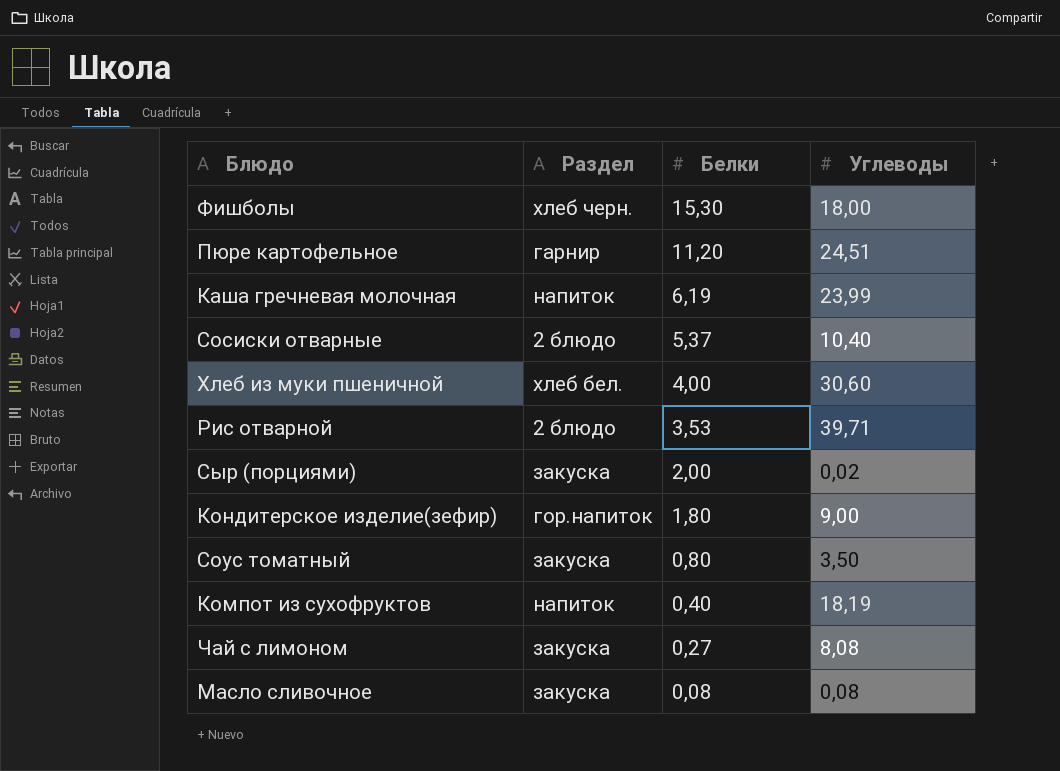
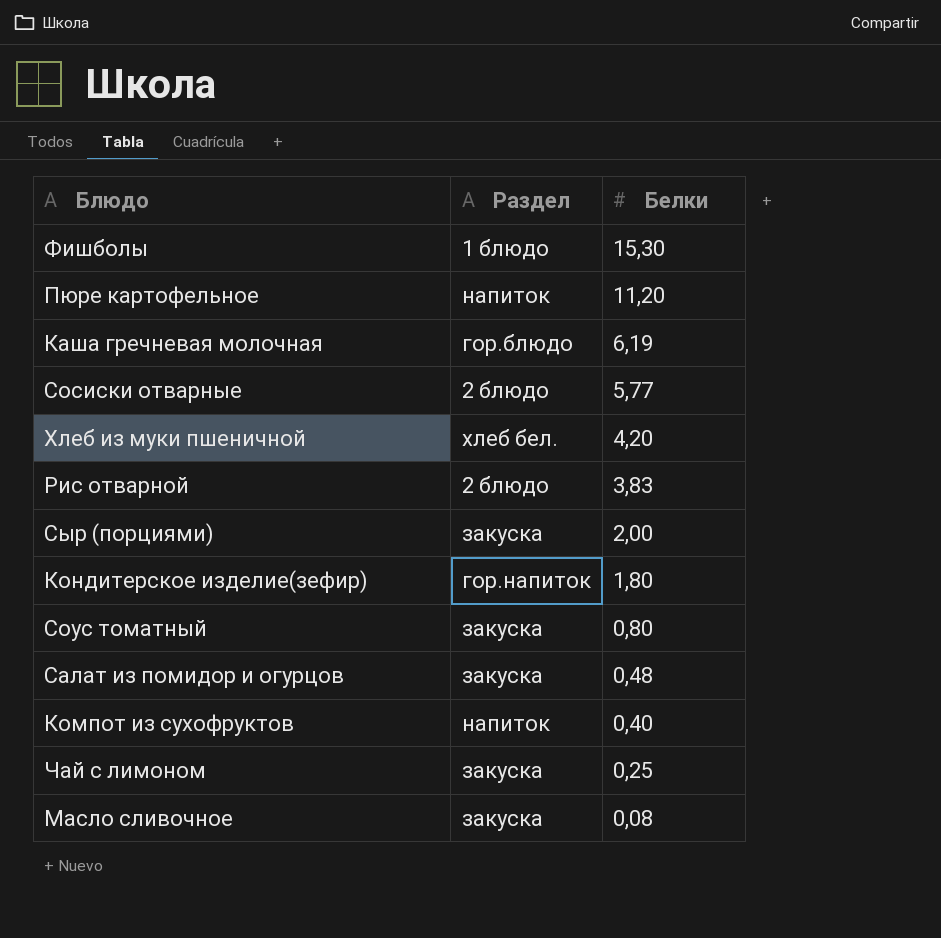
column Углеводы | position: 4 -> none
Фишболы | Раздел: хлеб черн. -> 1 блюдо
Пюре картофельное | Раздел: гарнир -> напиток
Каша гречневая молочная | Раздел: напиток -> гор.блюдо
Сосиски отварные | Белки: 5,37 -> 5,77
Хлеб из муки пшеничной | Белки: 4,00 -> 4,20
Рис отварной | Белки: 3,53 -> 3,83
row Салат из помидор и огурцов: none -> закуска | 0,48
Чай с лимоном | Белки: 0,27 -> 0,25

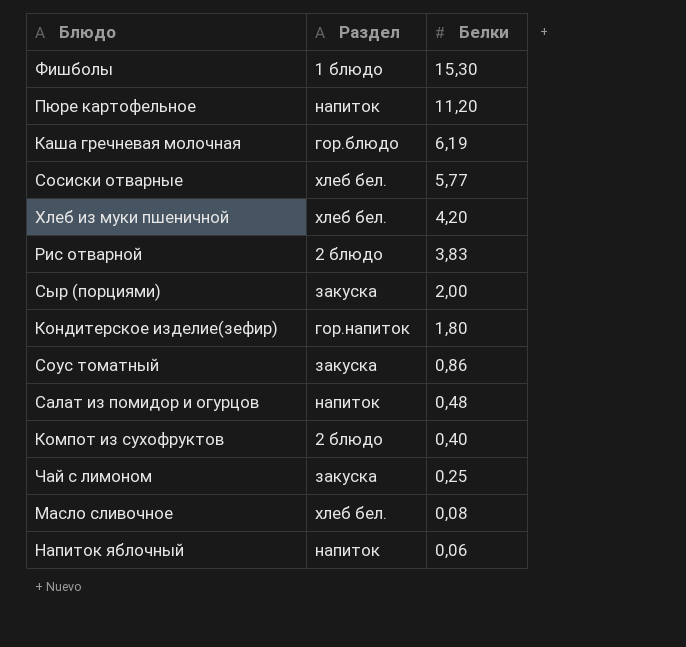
Сосиски отварные | Раздел: 2 блюдо -> хлеб бел.
Соус томатный | Белки: 0,80 -> 0,86
Салат из помидор и огурцов | Раздел: закуска -> напиток
Компот из сухофруктов | Раздел: напиток -> 2 блюдо
Масло сливочное | Раздел: закуска -> хлеб бел.
row Напиток яблочный: none -> напиток | 0,06

